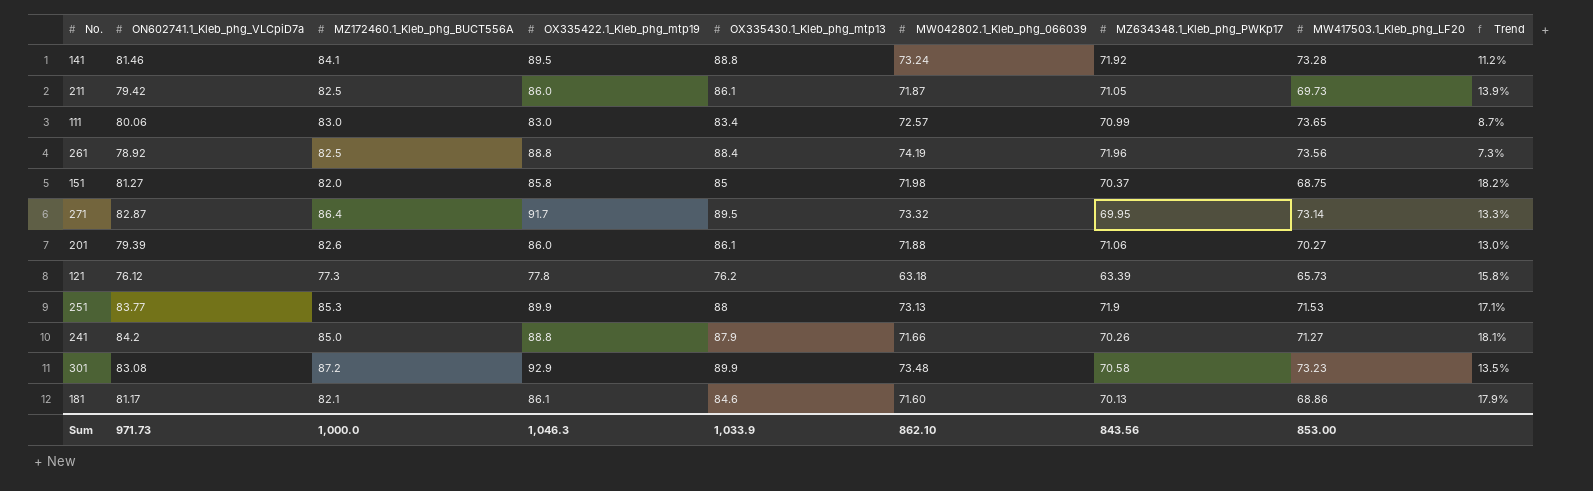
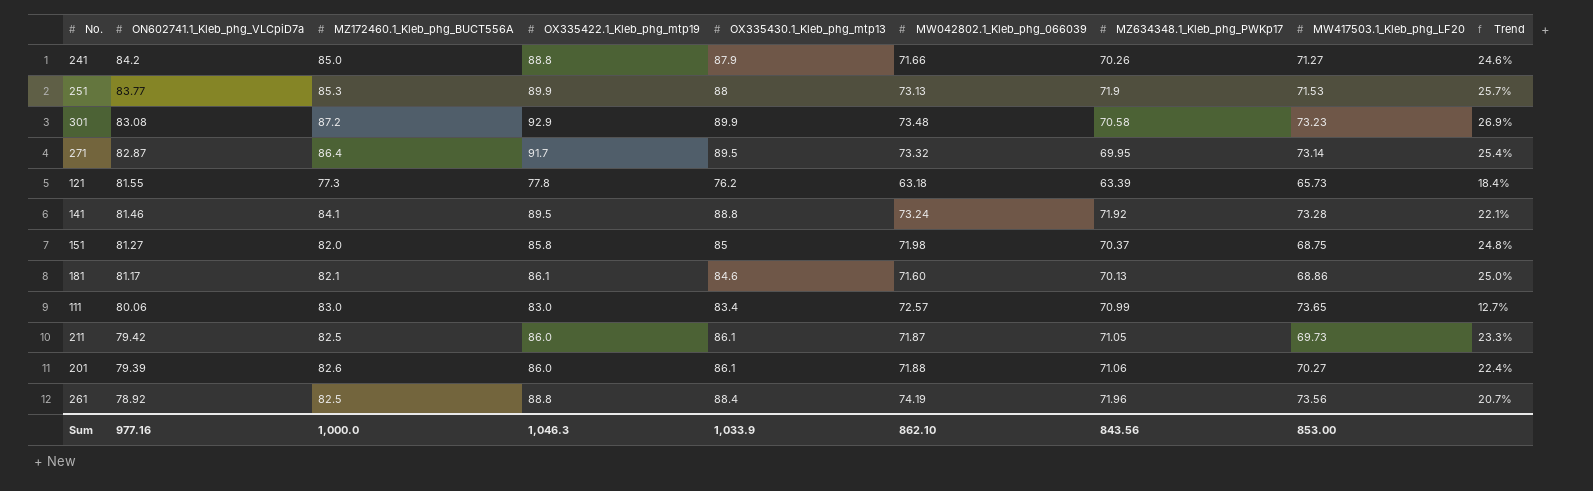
row order: none -> ON602741.1_Kleb_phg_VLCpiD7a descending
column Trend | formula: ([ON602741.1_Kleb_phg_VLCpiD7a] - [MW417503.1_Kleb_phg_LF20]) / [MW417503.1_Kleb_phg_LF20] -> ([OX335422.1_Kleb_phg_mtp19] - [MW417503.1_Kleb_phg_LF20]) / [MW417503.1_Kleb_phg_LF20]
121 | ON602741.1_Kleb_phg_VLCpiD7a: 76.12 -> 81.55
Sum | ON602741.1_Kleb_phg_VLCpiD7a: 971.73 -> 977.16

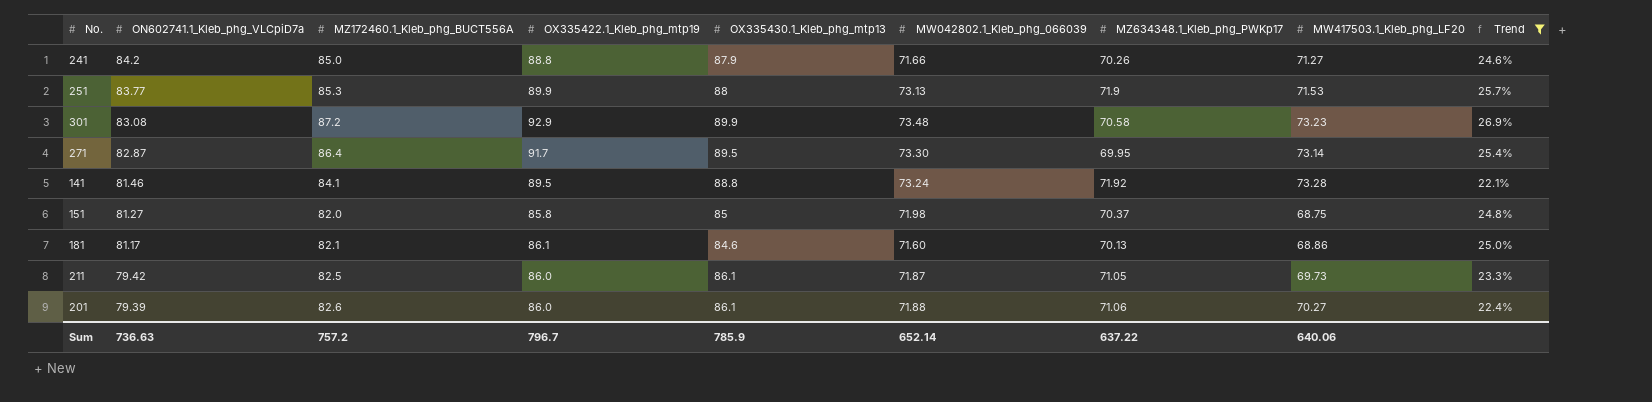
filter: none -> Trend >= 22.1%
271 | MW042802.1_Kleb_phg_066039: 73.32 -> 73.30
Sum | ON602741.1_Kleb_phg_VLCpiD7a: 977.16 -> 736.63
Sum | MZ172460.1_Kleb_phg_BUCT556A: 1,000.0 -> 757.2
Sum | OX335422.1_Kleb_phg_mtp19: 1,046.3 -> 796.7
Sum | OX335430.1_Kleb_phg_mtp13: 1,033.9 -> 785.9
Sum | MW042802.1_Kleb_phg_066039: 862.10 -> 652.14
Sum | MZ634348.1_Kleb_phg_PWKp17: 843.56 -> 637.22
Sum | MW417503.1_Kleb_phg_LF20: 853.00 -> 640.06

